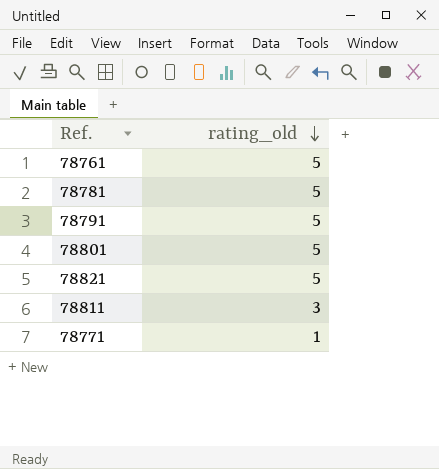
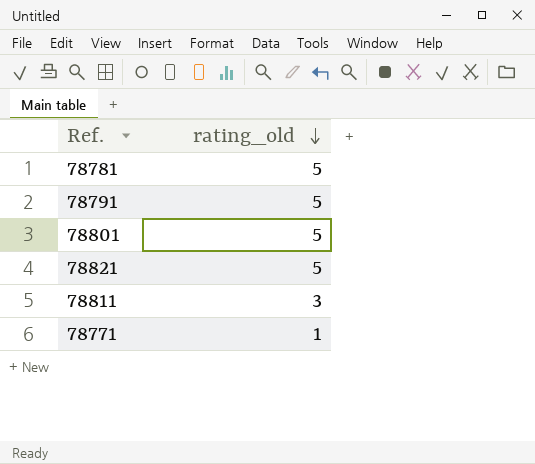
row 78761: 5 -> none

